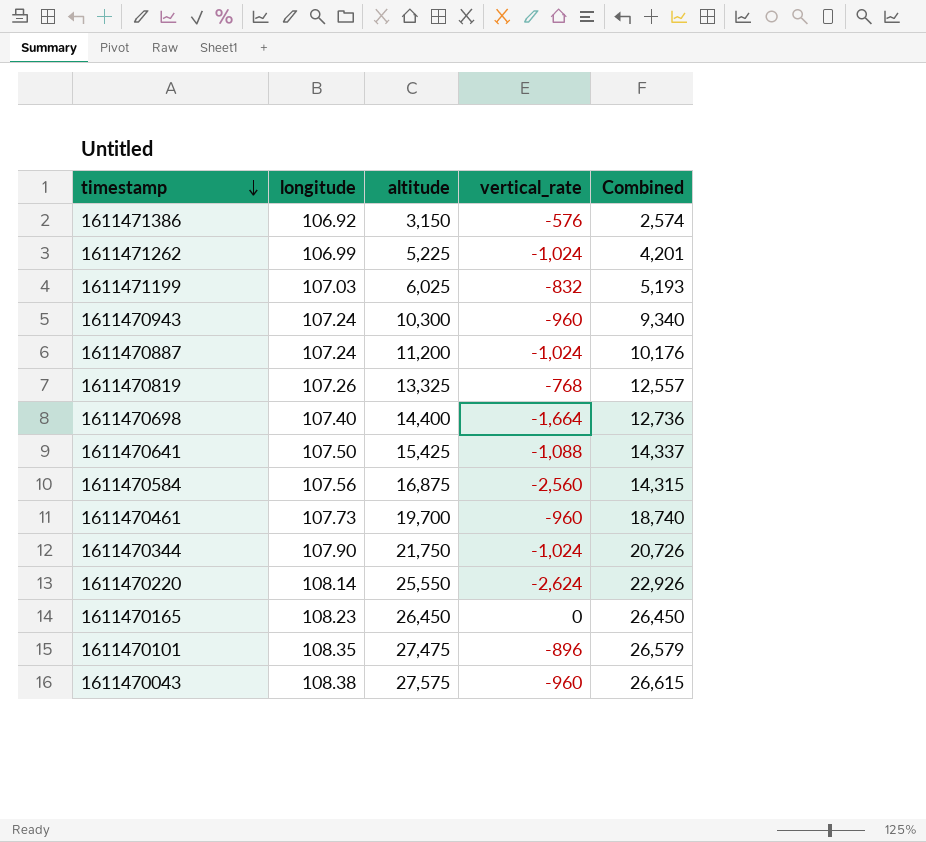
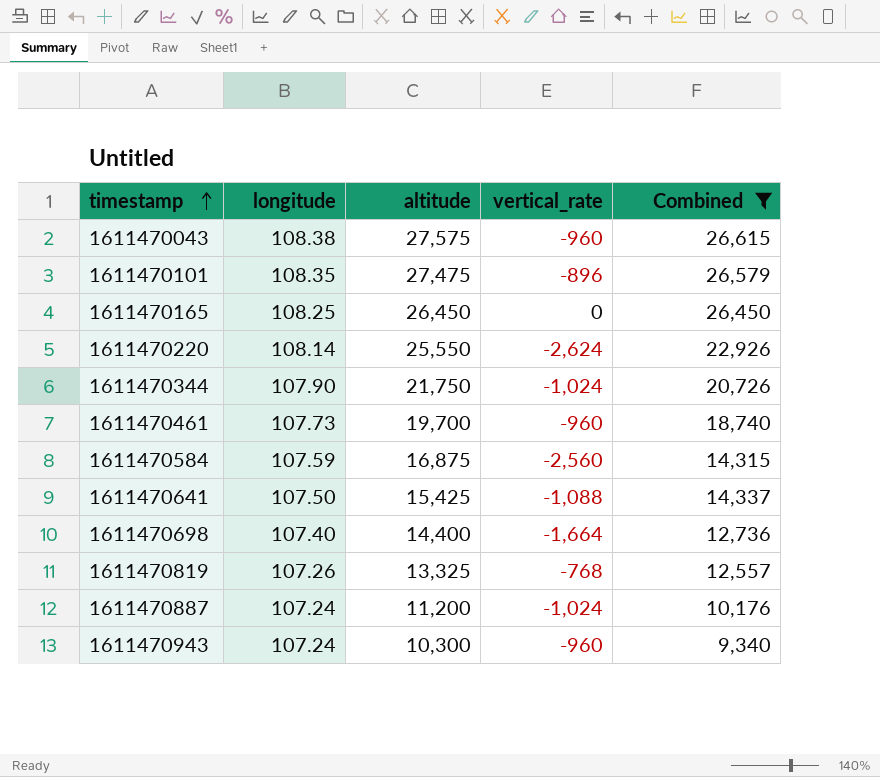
filter: none -> Combined >= 9,340
row order: timestamp descending -> timestamp ascending
1611470165 | longitude: 108.23 -> 108.25
1611470584 | longitude: 107.56 -> 107.59

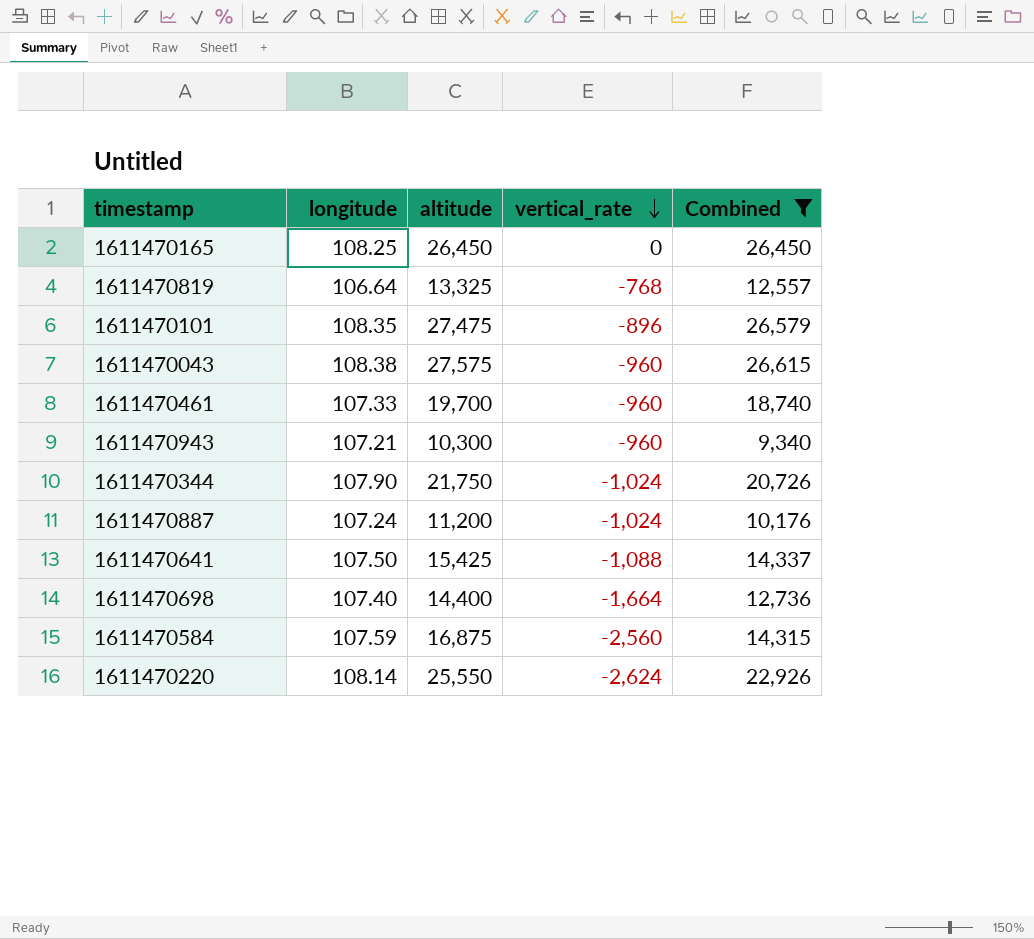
row order: timestamp ascending -> vertical_rate descending
1611470819 | longitude: 107.26 -> 106.64
1611470461 | longitude: 107.73 -> 107.33
1611470943 | longitude: 107.24 -> 107.21

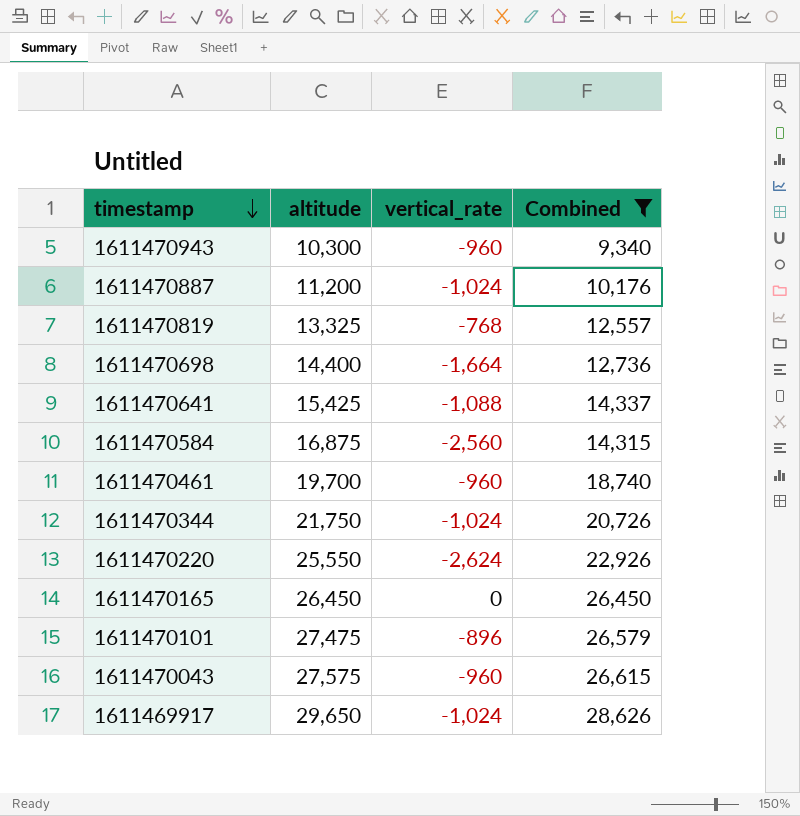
row order: vertical_rate descending -> timestamp descending
column longitude | position: 2 -> none
row 1611469917: none -> 29,650 | -1,024 | 28,626

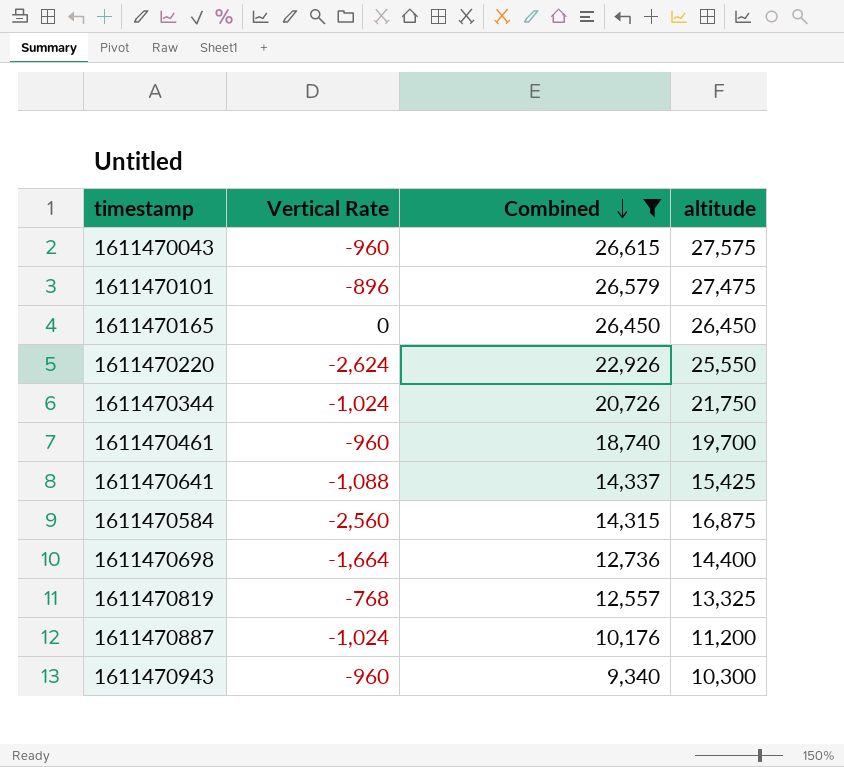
row order: timestamp descending -> Combined descending
column name: vertical_rate -> Vertical Rate
column altitude | position: 2 -> 4
row 1611469917: 29,650 | -1,024 | 28,626 -> none

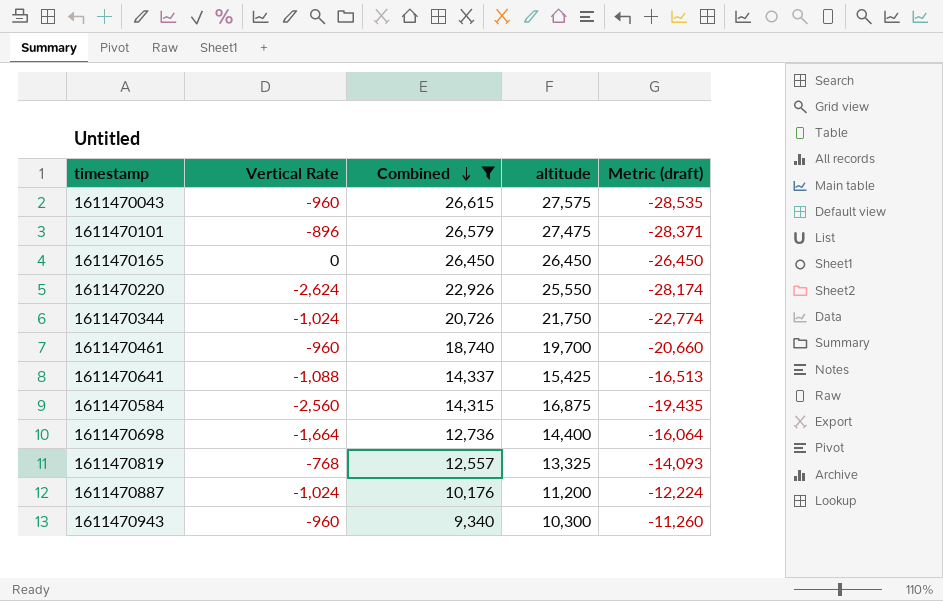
column Metric (draft) | formula: none -> [Vertical Rate] - [altitude]

